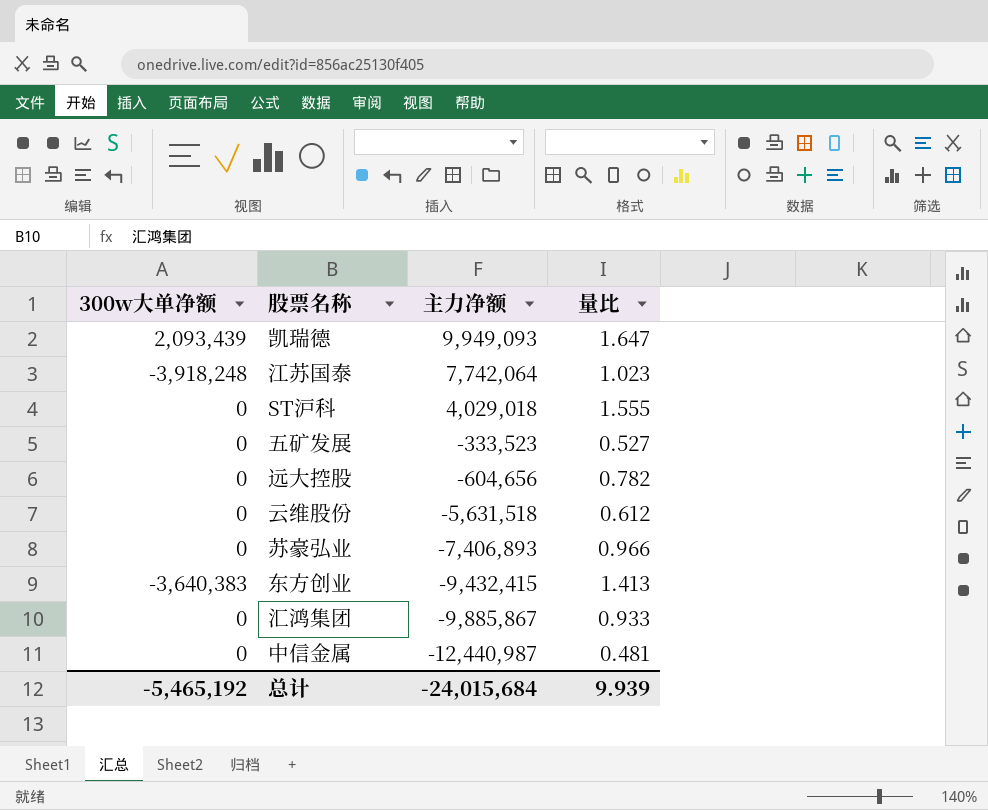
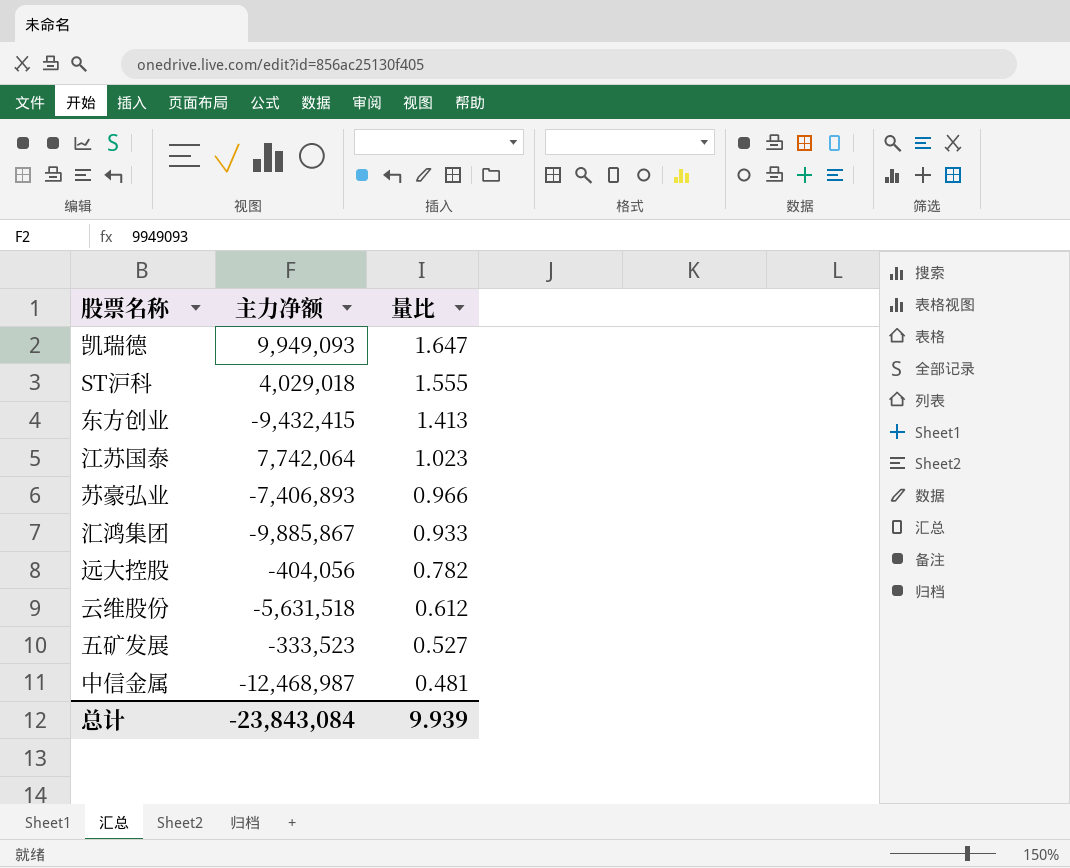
row order: 主力净额 descending -> 量比 descending
column 300w大单净额 | position: 1 -> none
远大控股 | 主力净额: -604,656 -> -404,056
中信金属 | 主力净额: -12,440,987 -> -12,468,987
总计 | 主力净额: -24,015,684 -> -23,843,084

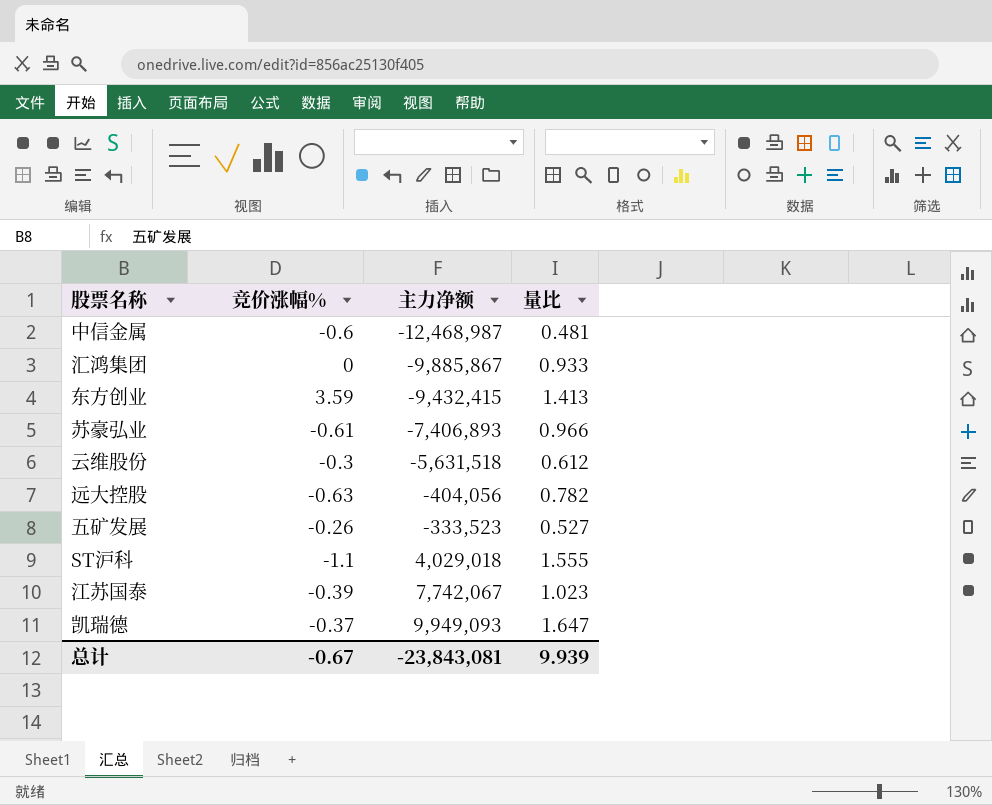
row order: 量比 descending -> 主力净额 ascending
column 竞价涨幅% | position: none -> 2
江苏国泰 | 主力净额: 7,742,064 -> 7,742,067
总计 | 主力净额: -23,843,084 -> -23,843,081

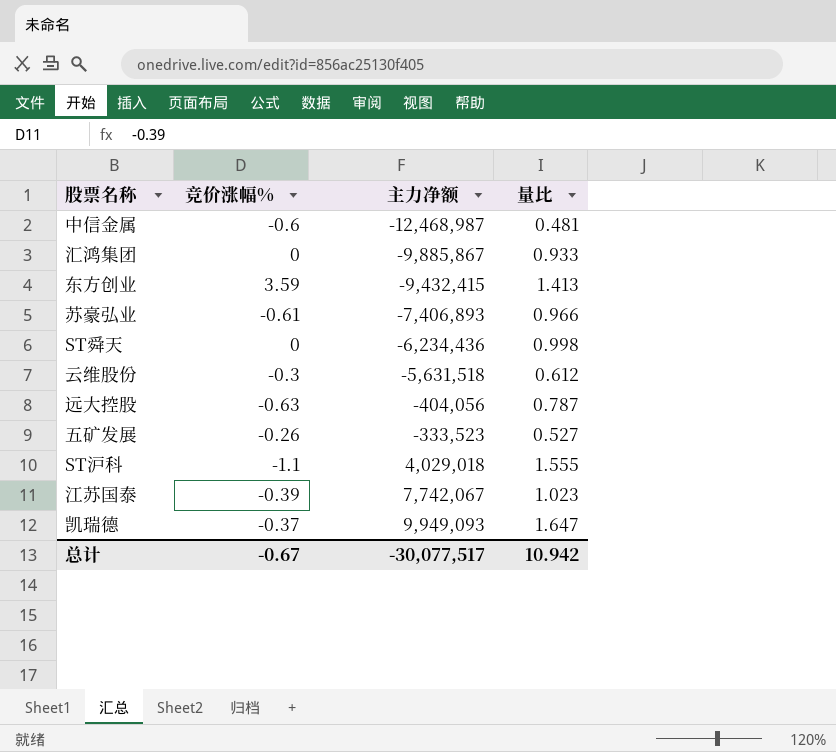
row ST舜天: none -> 0 | -6,234,436 | 0.998
远大控股 | 量比: 0.782 -> 0.787
总计 | 主力净额: -23,843,081 -> -30,077,517
总计 | 量比: 9.939 -> 10.942

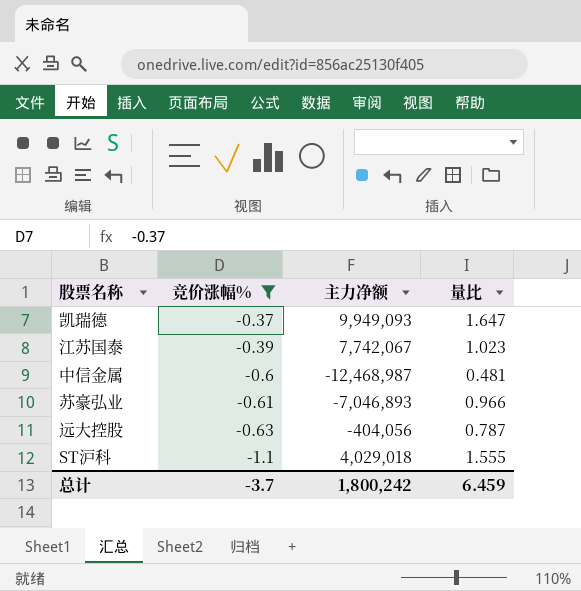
filter: none -> 竞价涨幅% <= -0.37
row order: 主力净额 ascending -> 竞价涨幅% descending
苏豪弘业 | 主力净额: -7,406,893 -> -7,046,893
总计 | 竞价涨幅%: -0.67 -> -3.7
总计 | 主力净额: -30,077,517 -> 1,800,242
总计 | 量比: 10.942 -> 6.459

